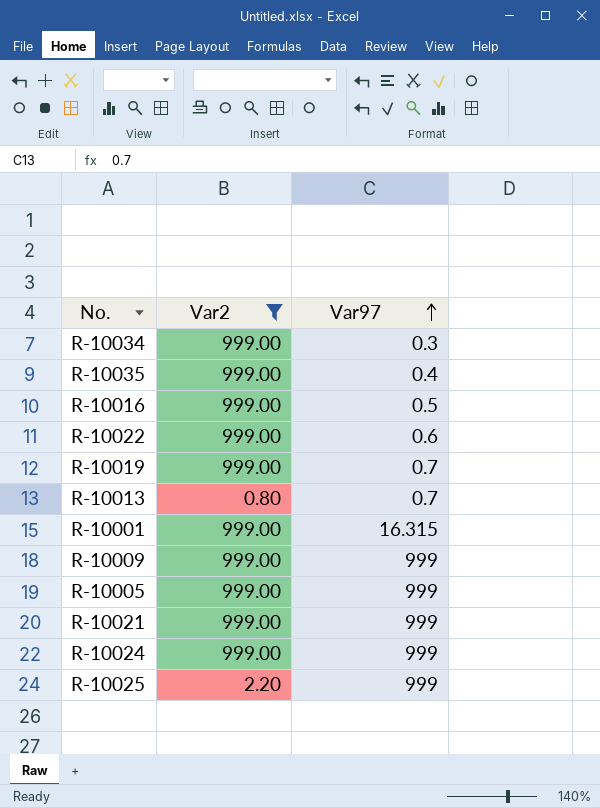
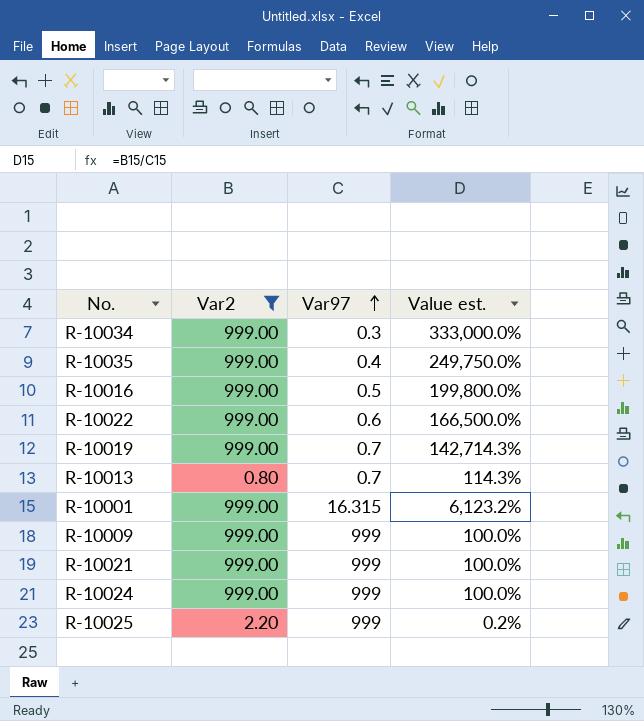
column Value est. | formula: none -> [Var2] / [Var97]
row R-10005: 999.00 | 999 -> none

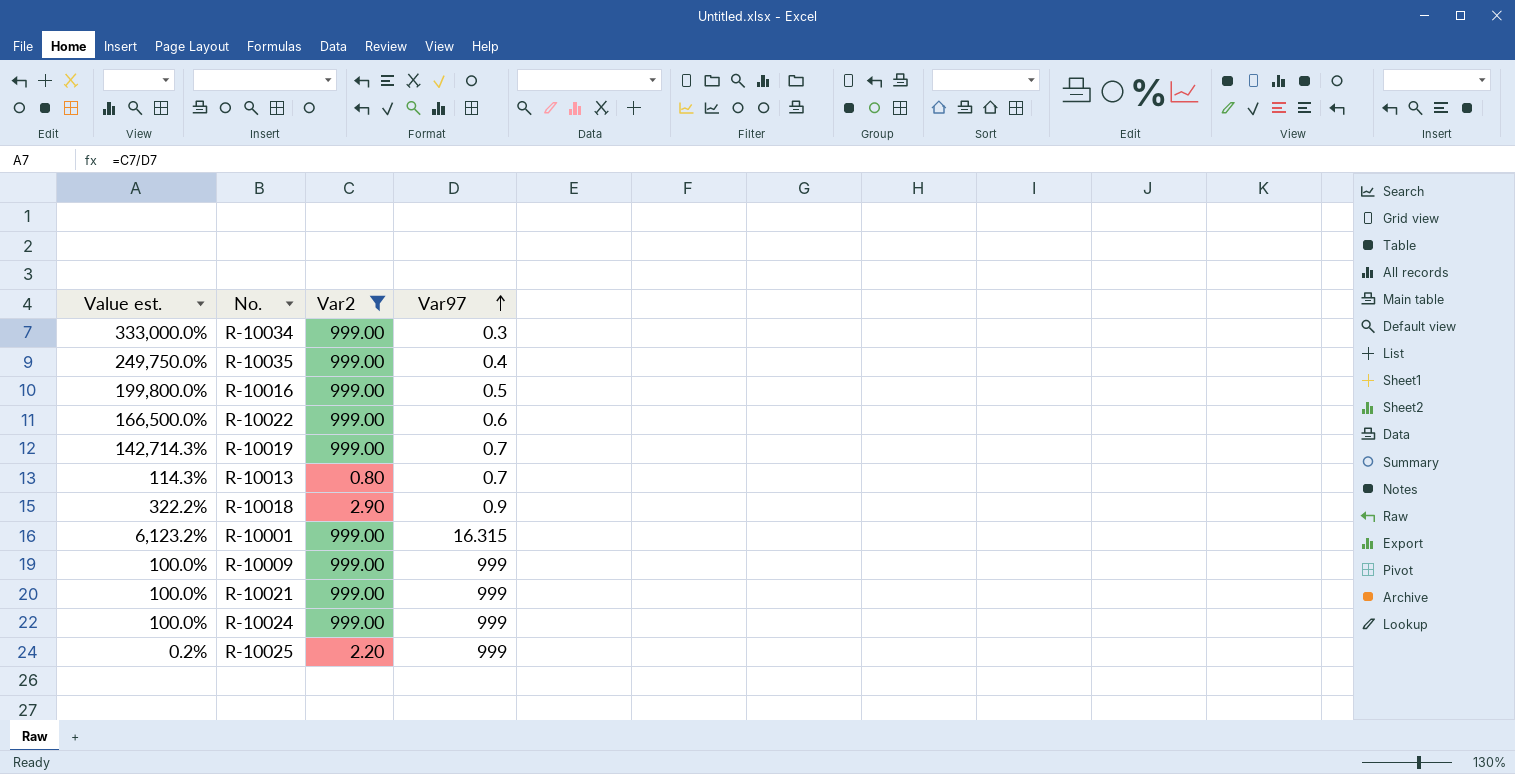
column Value est. | position: 4 -> 1
row R-10018: none -> 322.2% | 2.90 | 0.9

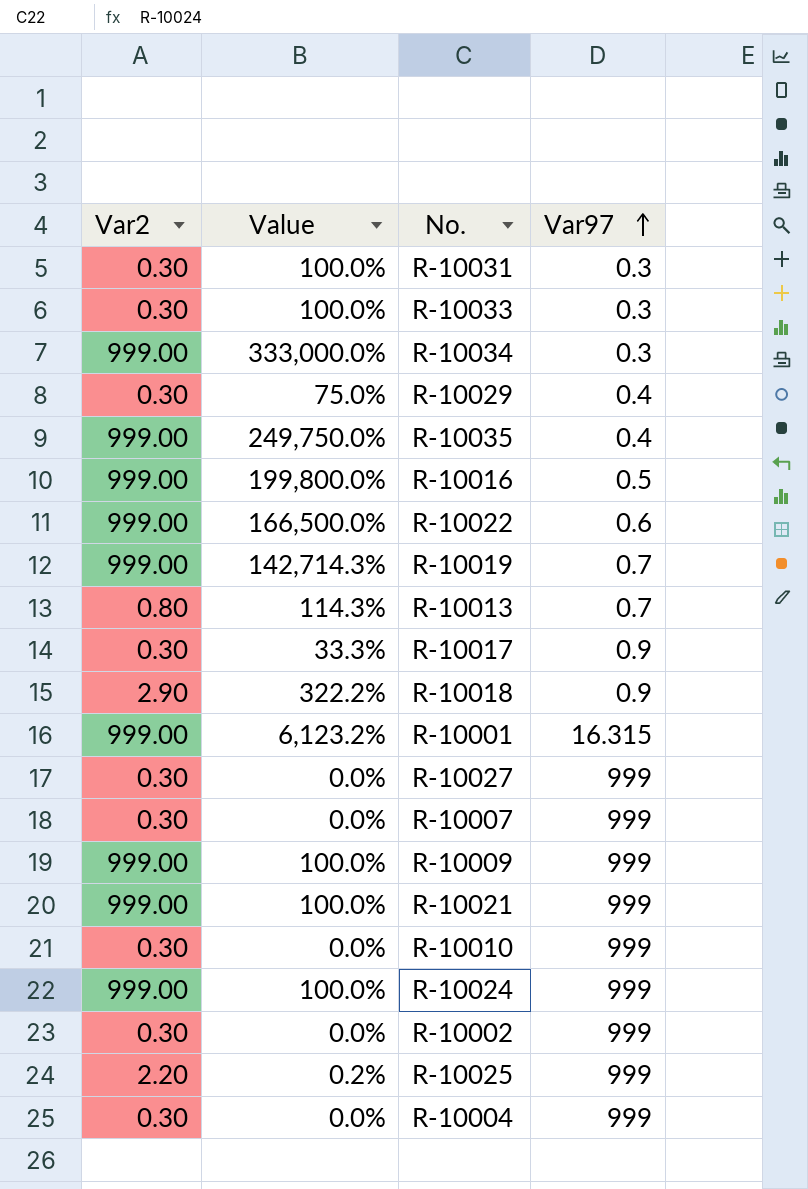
filter: Var2 != 0.30 -> none
column Var2 | position: 3 -> 1
column name: Value est. -> Value

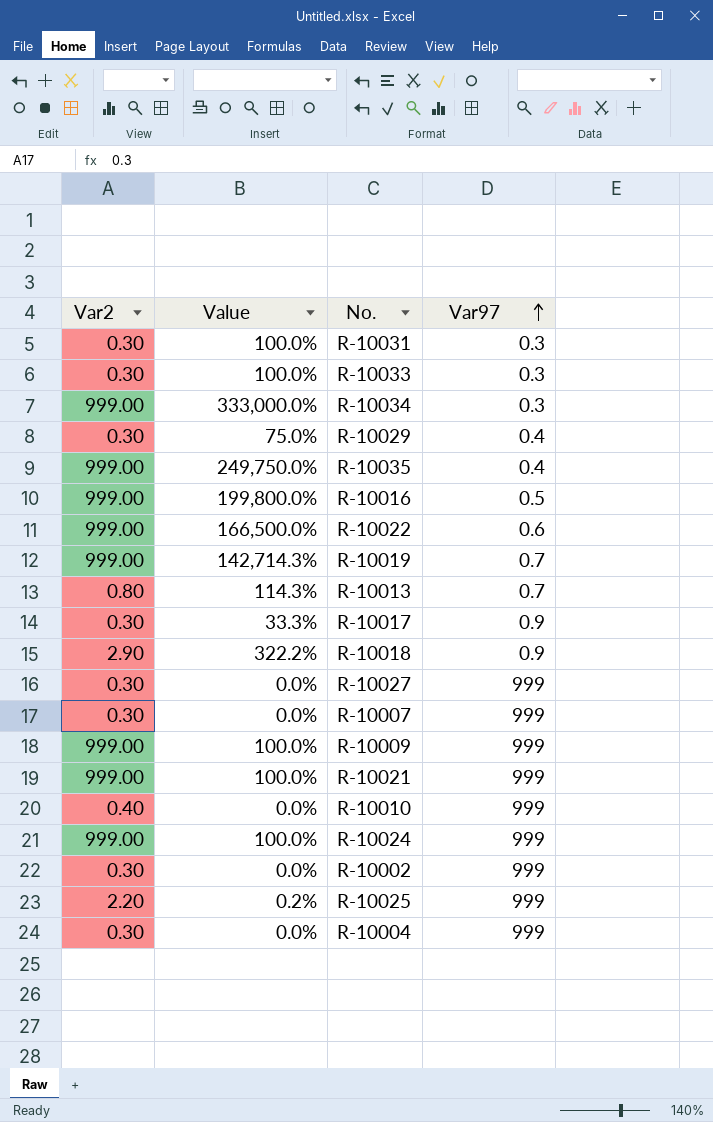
row R-10001: 999.00 | 6,123.2% | 16.315 -> none
R-10010 | Var2: 0.30 -> 0.40

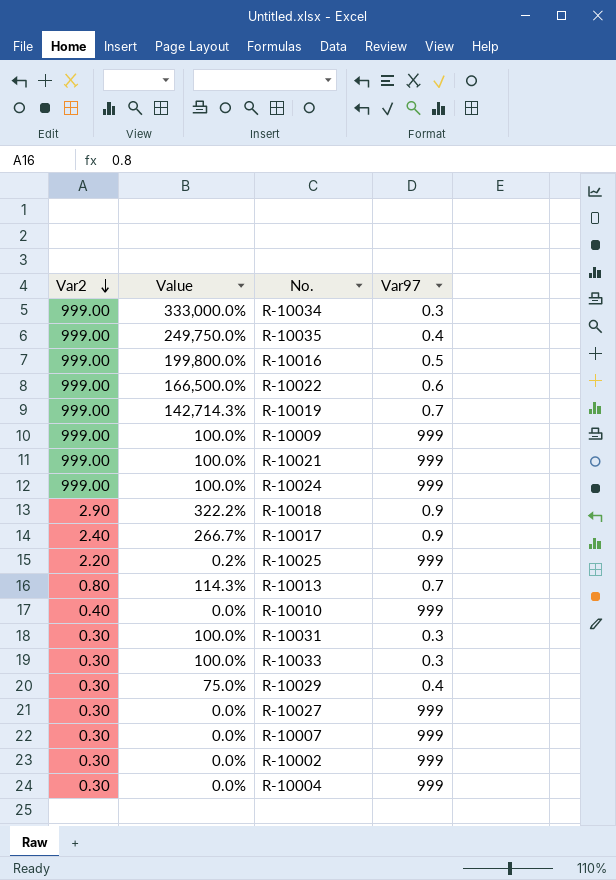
row order: Var97 ascending -> Var2 descending
R-10017 | Var2: 0.30 -> 2.40
R-10017 | Value: 33.3% -> 266.7%

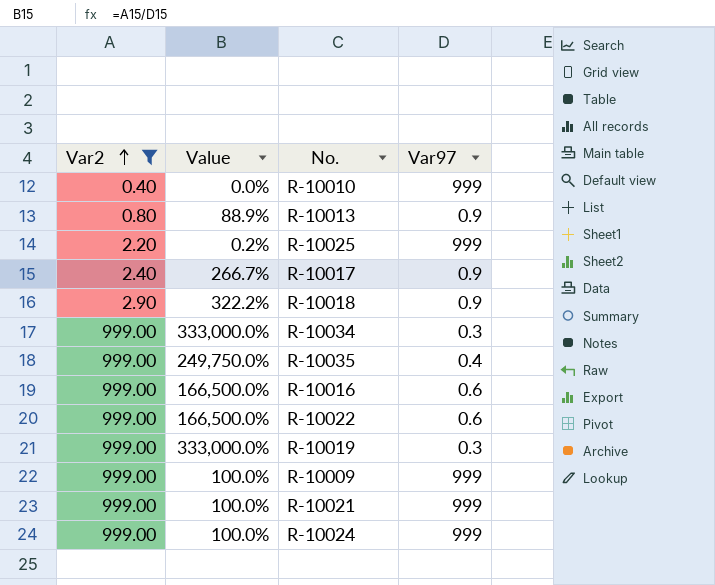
filter: none -> Var2 != 0.30
row order: Var2 descending -> Var2 ascending
R-10013 | Value: 114.3% -> 88.9%
R-10013 | Var97: 0.7 -> 0.9
R-10016 | Value: 199,800.0% -> 166,500.0%
R-10016 | Var97: 0.5 -> 0.6
R-10019 | Value: 142,714.3% -> 333,000.0%
R-10019 | Var97: 0.7 -> 0.3

